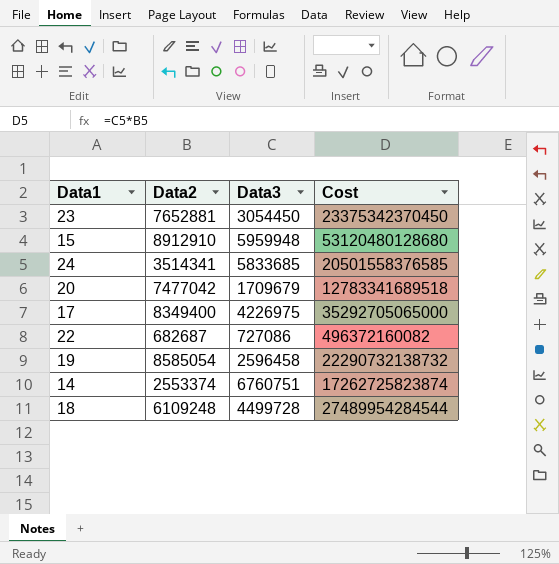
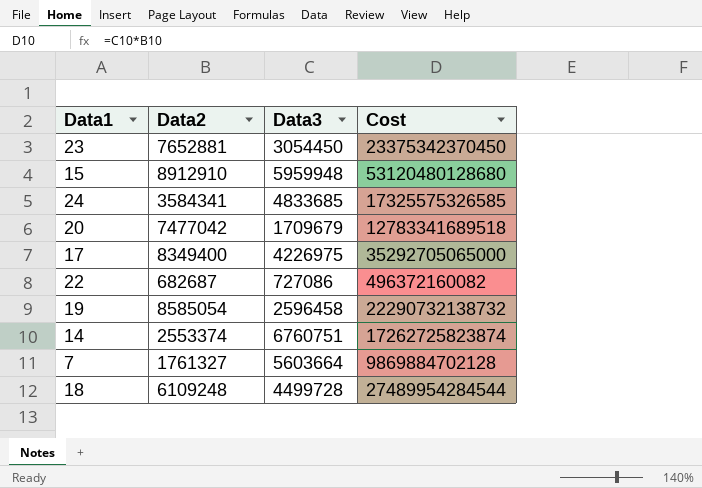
24 | Data2: 3514341 -> 3584341
24 | Data3: 5833685 -> 4833685
24 | Cost: 20501558376585 -> 17325575326585
row 7: none -> 1761327 | 5603664 | 9869884702128

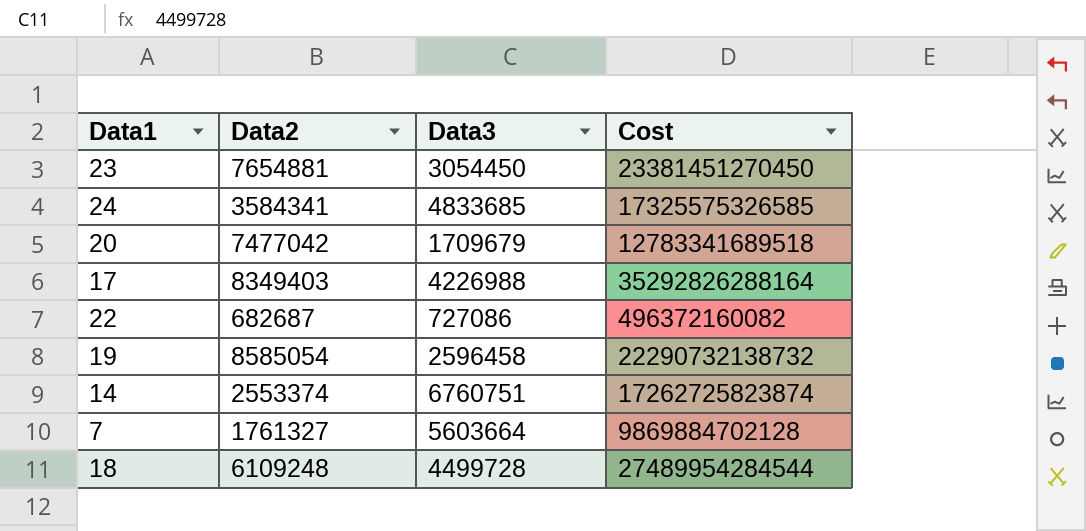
row 15: 8912910 | 5959948 | 53120480128680 -> none
23 | Data2: 7652881 -> 7654881
23 | Cost: 23375342370450 -> 23381451270450
17 | Data2: 8349400 -> 8349403
17 | Data3: 4226975 -> 4226988
17 | Cost: 35292705065000 -> 35292826288164

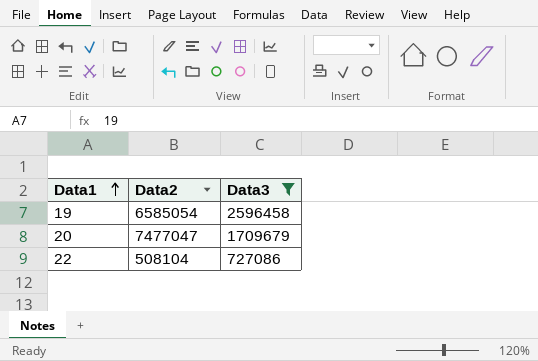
filter: none -> Data3 <= 2596458
row order: none -> Data1 ascending
column Cost | formula: [Data2] * [Data3] -> none
19 | Data2: 8585054 -> 6585054
20 | Data2: 7477042 -> 7477047
22 | Data2: 682687 -> 508104

